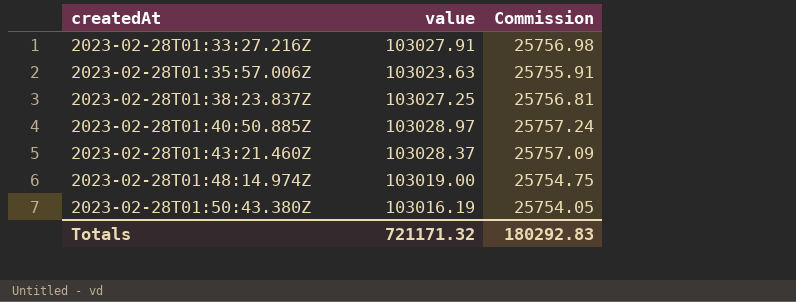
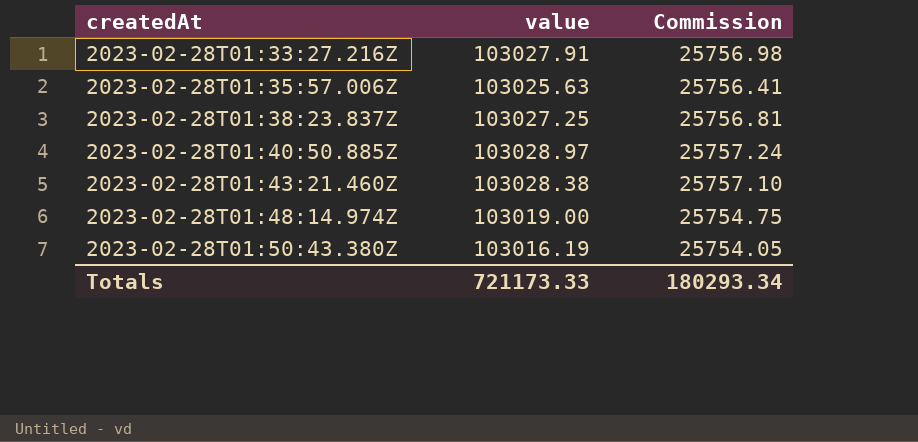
2023-02-28T01:35:57.006Z | value: 103023.63 -> 103025.63
2023-02-28T01:35:57.006Z | Commission: 25755.91 -> 25756.41
2023-02-28T01:43:21.460Z | value: 103028.37 -> 103028.38
2023-02-28T01:43:21.460Z | Commission: 25757.09 -> 25757.10
Totals | value: 721171.32 -> 721173.33
Totals | Commission: 180292.83 -> 180293.34

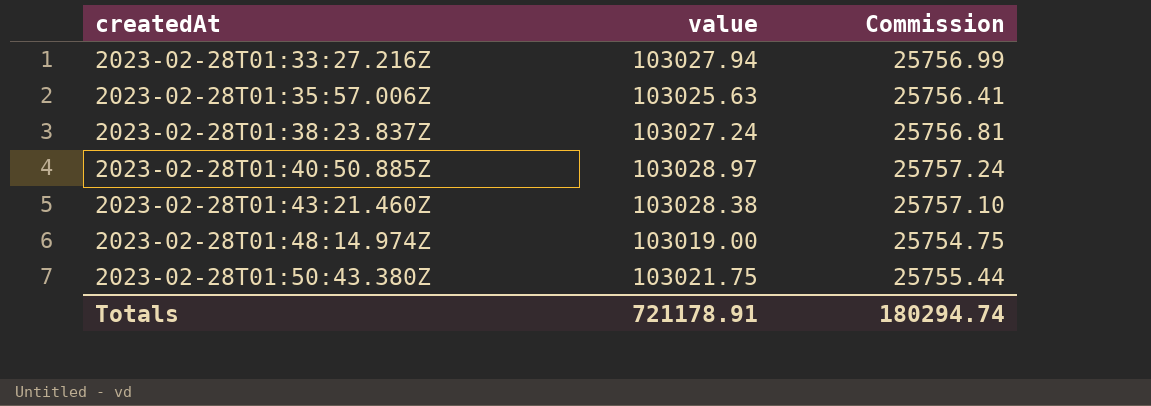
2023-02-28T01:33:27.216Z | value: 103027.91 -> 103027.94
2023-02-28T01:33:27.216Z | Commission: 25756.98 -> 25756.99
2023-02-28T01:38:23.837Z | value: 103027.25 -> 103027.24
2023-02-28T01:50:43.380Z | value: 103016.19 -> 103021.75
2023-02-28T01:50:43.380Z | Commission: 25754.05 -> 25755.44
Totals | value: 721173.33 -> 721178.91
Totals | Commission: 180293.34 -> 180294.74

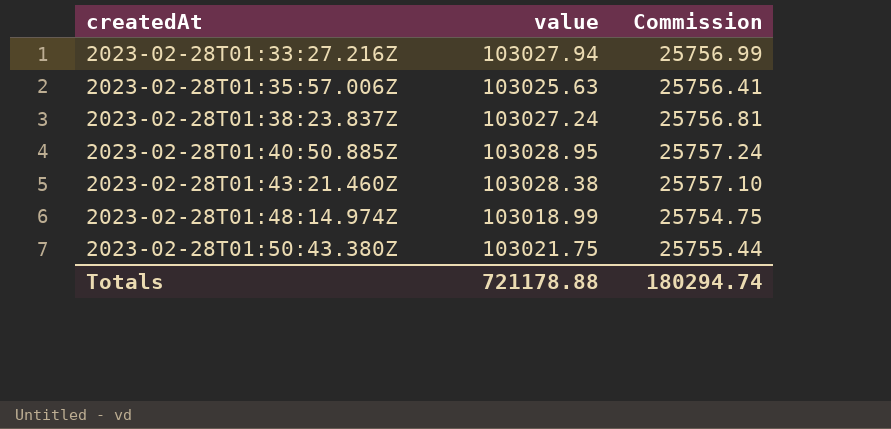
2023-02-28T01:40:50.885Z | value: 103028.97 -> 103028.95
2023-02-28T01:48:14.974Z | value: 103019.00 -> 103018.99
Totals | value: 721178.91 -> 721178.88

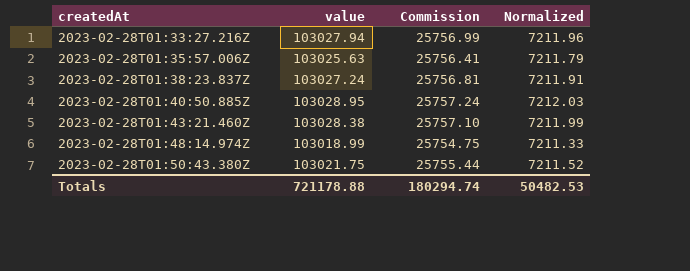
column Normalized | formula: none -> [value] * 0.07

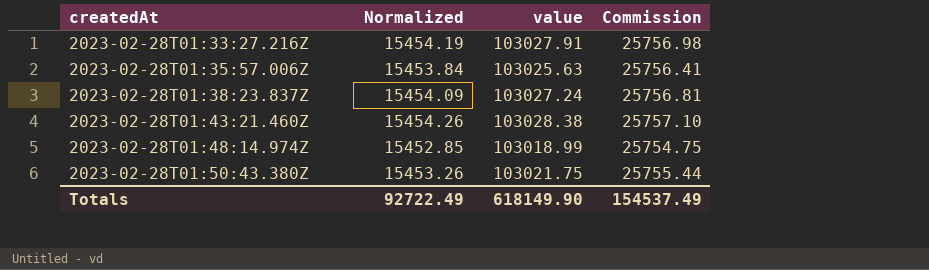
column Normalized | formula: [value] * 0.07 -> [value] * 0.15
column Normalized | position: 4 -> 2
row 2023-02-28T01:40:50.885Z: 103028.95 | 25757.24 | 7212.03 -> none
2023-02-28T01:33:27.216Z | value: 103027.94 -> 103027.91
2023-02-28T01:33:27.216Z | Commission: 25756.99 -> 25756.98
Totals | Normalized: 50482.53 -> 92722.49
Totals | value: 721178.88 -> 618149.90
Totals | Commission: 180294.74 -> 154537.49

